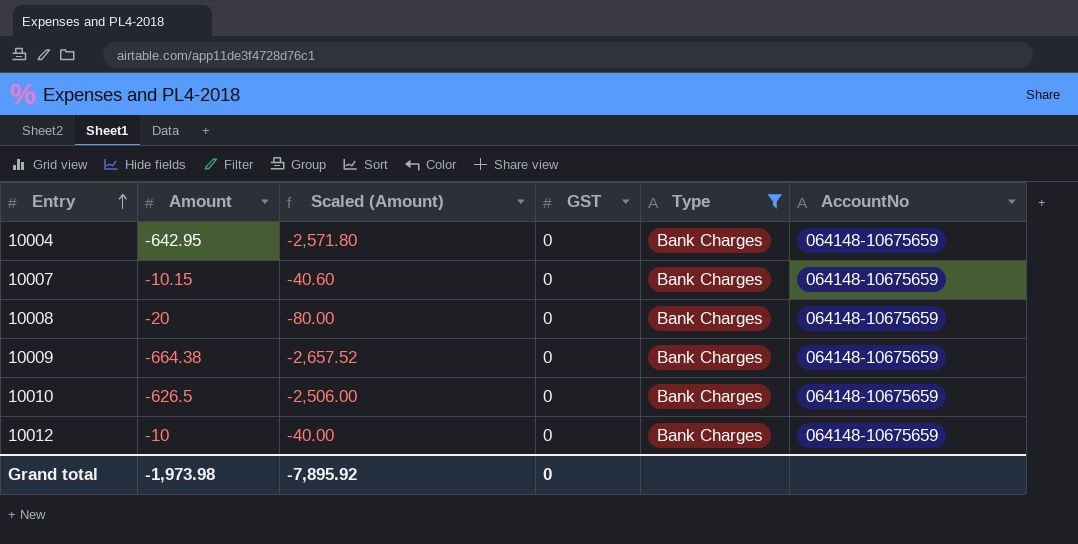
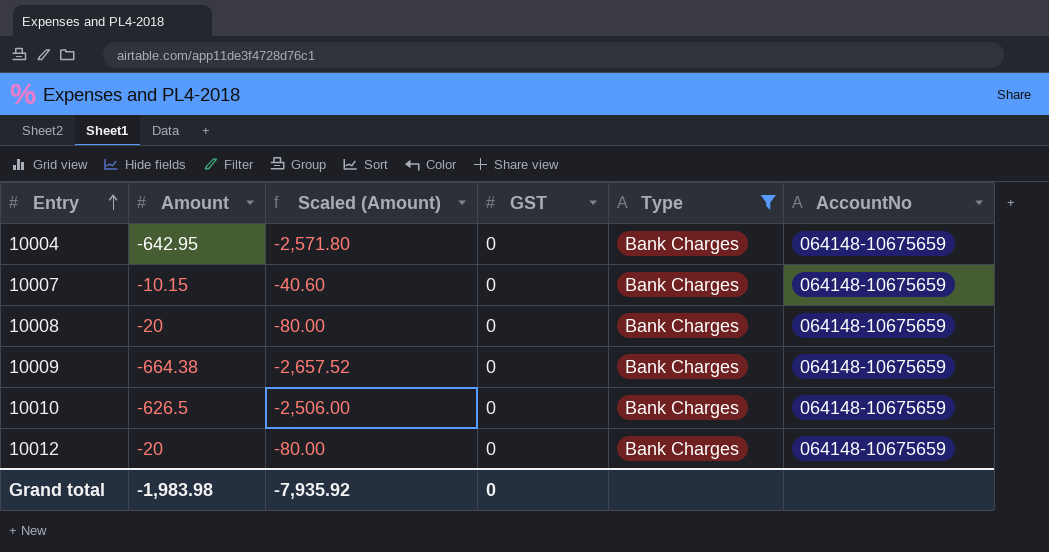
10012 | Amount: -10 -> -20
10012 | Scaled (Amount): -40.00 -> -80.00
Grand total | Amount: -1,973.98 -> -1,983.98
Grand total | Scaled (Amount): -7,895.92 -> -7,935.92

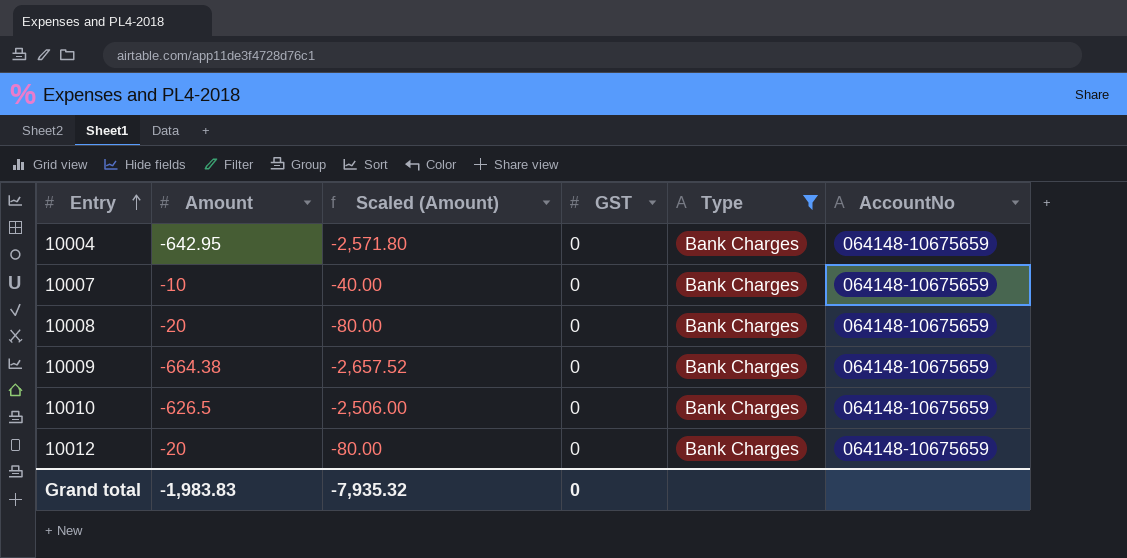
10007 | Amount: -10.15 -> -10
10007 | Scaled (Amount): -40.60 -> -40.00
Grand total | Amount: -1,983.98 -> -1,983.83
Grand total | Scaled (Amount): -7,935.92 -> -7,935.32

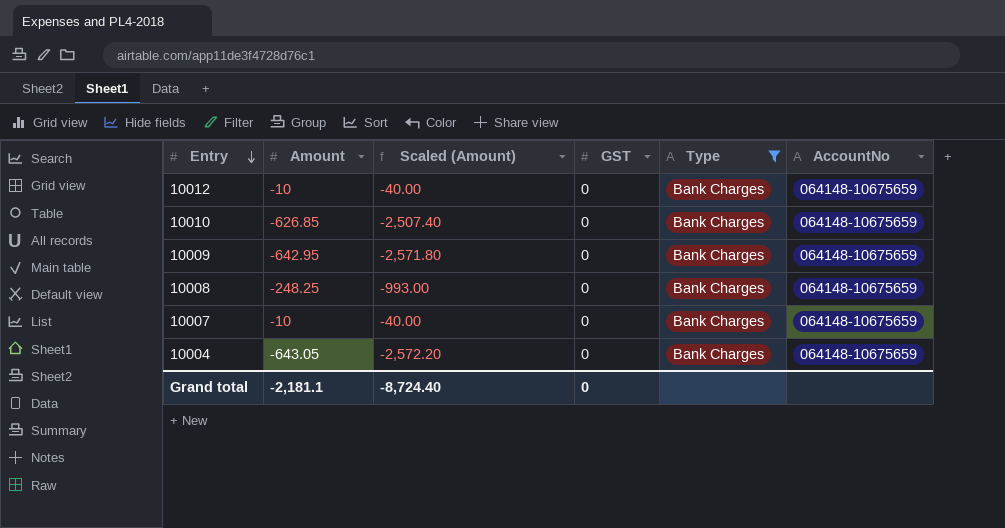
row order: Entry ascending -> Entry descending
10012 | Amount: -20 -> -10
10012 | Scaled (Amount): -80.00 -> -40.00
10010 | Amount: -626.5 -> -626.85
10010 | Scaled (Amount): -2,506.00 -> -2,507.40
10009 | Amount: -664.38 -> -642.95
10009 | Scaled (Amount): -2,657.52 -> -2,571.80
10008 | Amount: -20 -> -248.25
10008 | Scaled (Amount): -80.00 -> -993.00
10004 | Amount: -642.95 -> -643.05
10004 | Scaled (Amount): -2,571.80 -> -2,572.20
Grand total | Amount: -1,983.83 -> -2,181.1
Grand total | Scaled (Amount): -7,935.32 -> -8,724.40

